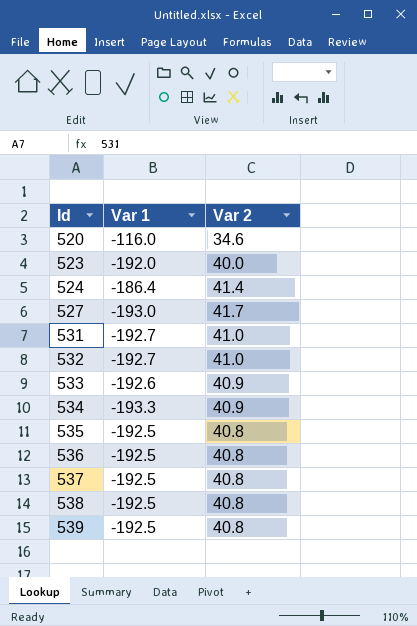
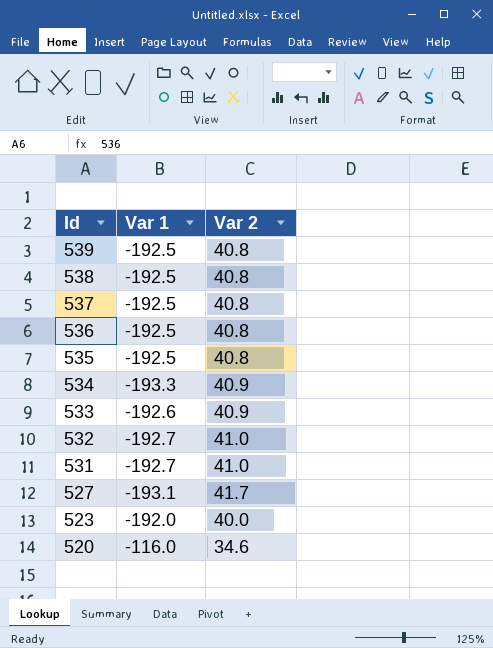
row order: Id ascending -> Id descending
row 524: -186.4 | 41.4 -> none
527 | Var 1: -193.0 -> -193.1

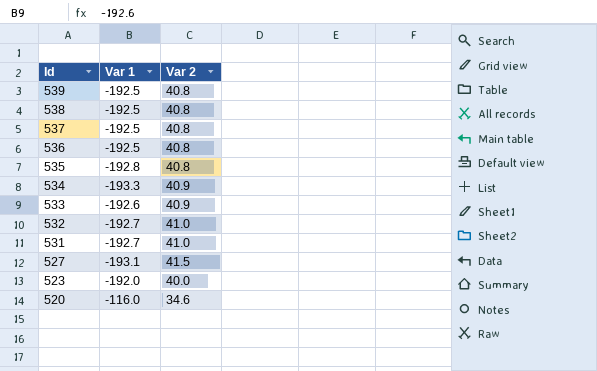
535 | Var 1: -192.5 -> -192.8
527 | Var 2: 41.7 -> 41.5

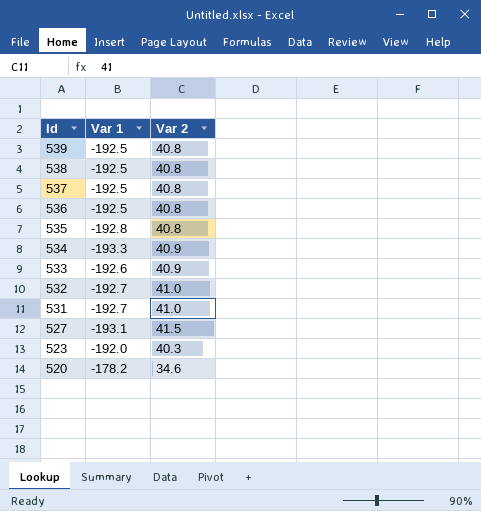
523 | Var 2: 40.0 -> 40.3
520 | Var 1: -116.0 -> -178.2

